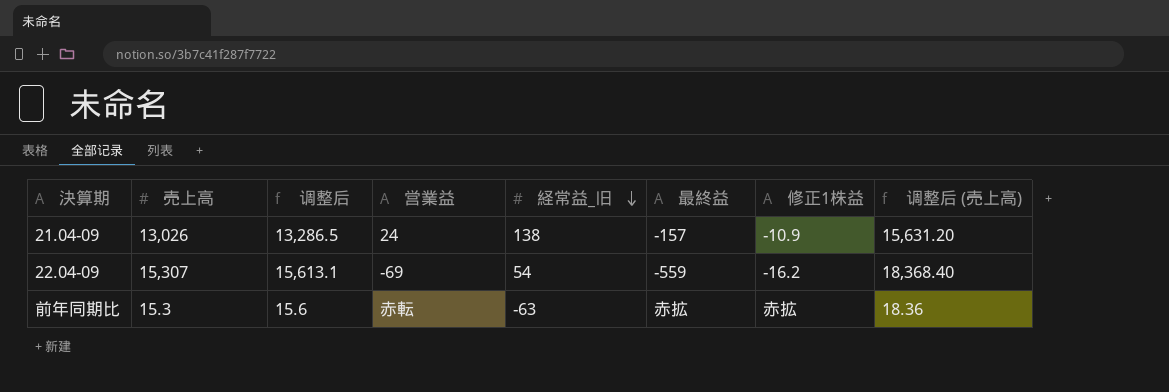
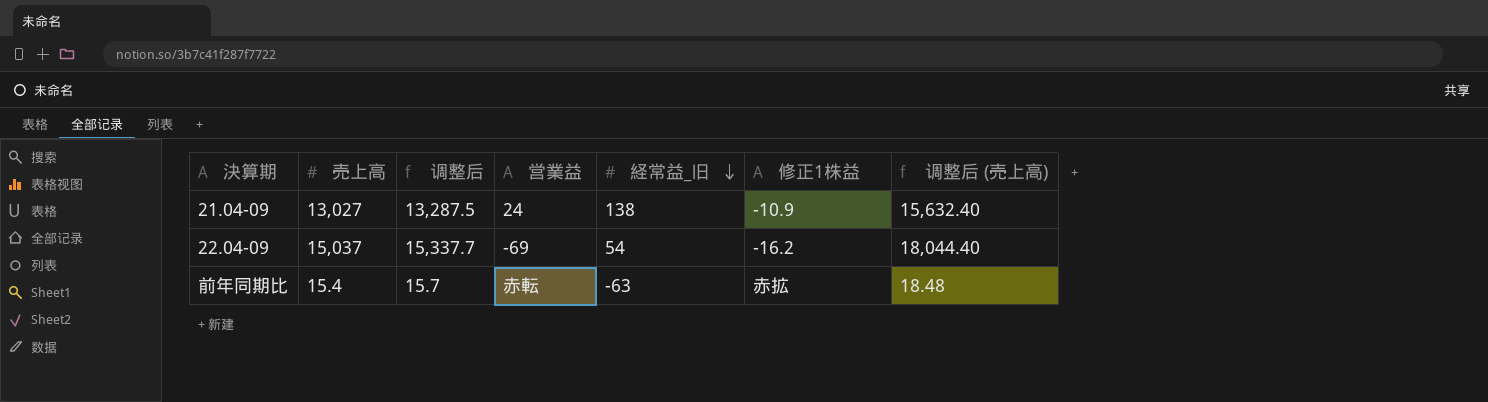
column 最終益 | position: 6 -> none
21.04-09 | 売上高: 13,026 -> 13,027
21.04-09 | 调整后: 13,286.5 -> 13,287.5
21.04-09 | 调整后 (売上高): 15,631.20 -> 15,632.40
22.04-09 | 売上高: 15,307 -> 15,037
22.04-09 | 调整后: 15,613.1 -> 15,337.7
22.04-09 | 调整后 (売上高): 18,368.40 -> 18,044.40
前年同期比 | 売上高: 15.3 -> 15.4
前年同期比 | 调整后: 15.6 -> 15.7
前年同期比 | 调整后 (売上高): 18.36 -> 18.48

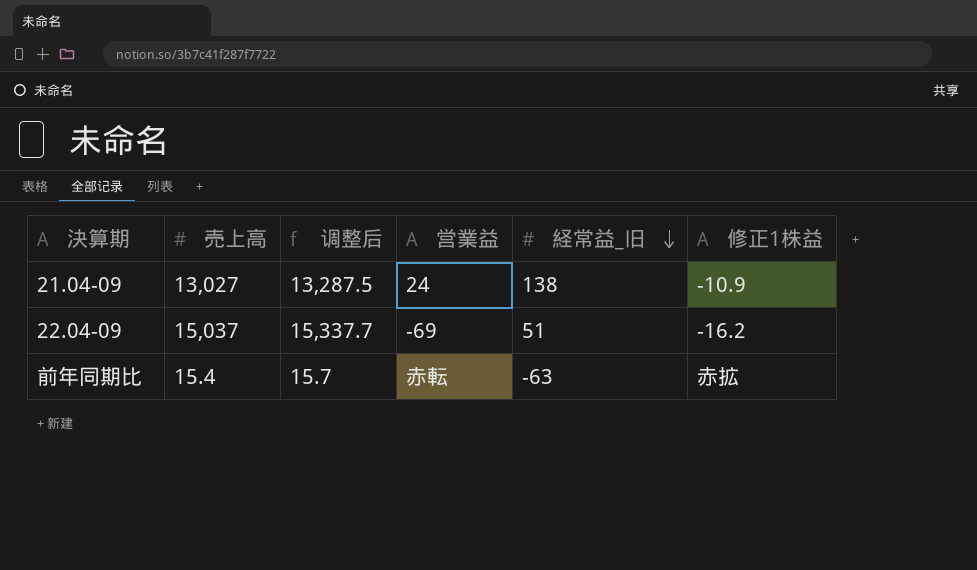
column 调整后 (売上高) | formula: [売上高] * 1.2 -> none
22.04-09 | 経常益_旧: 54 -> 51

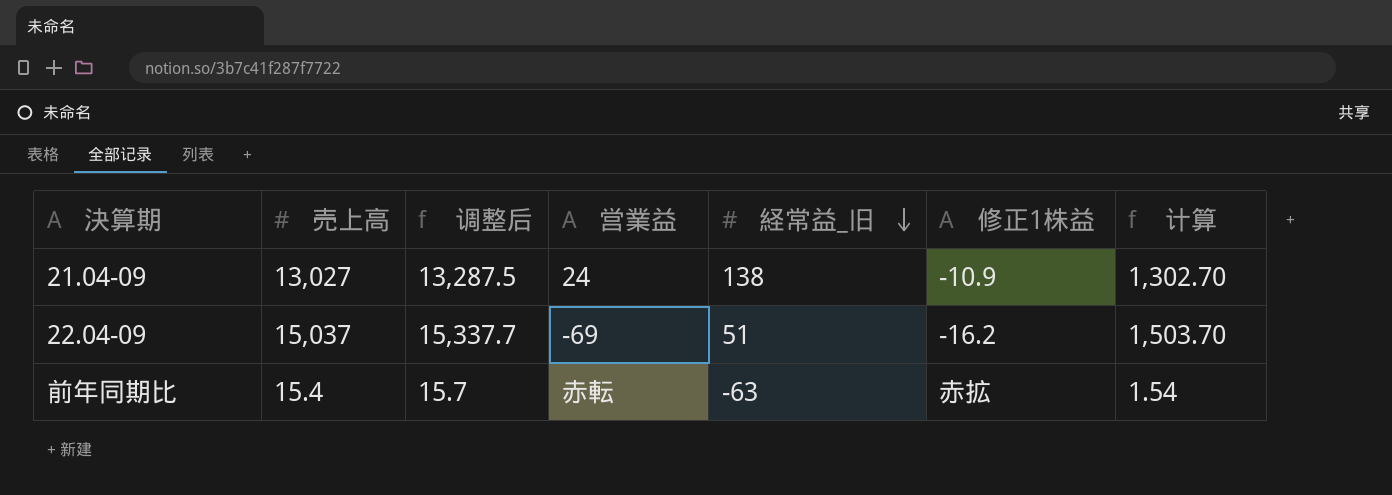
column 计算 | formula: none -> [売上高] * 0.1

